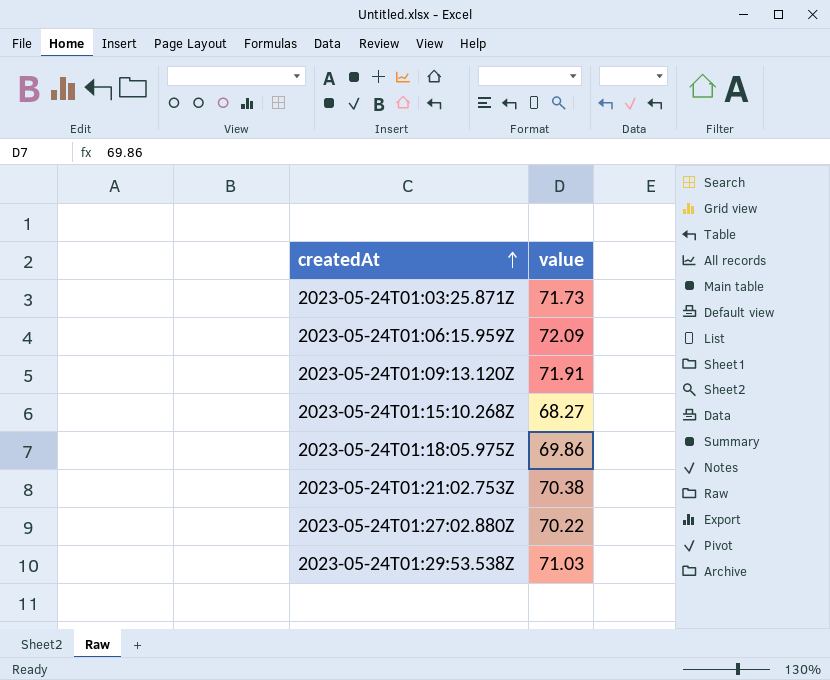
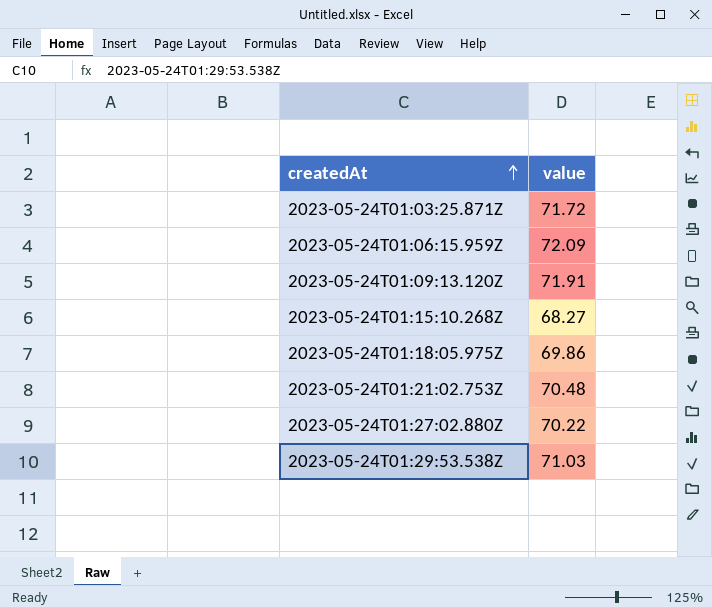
2023-05-24T01:03:25.871Z | value: 71.73 -> 71.72
2023-05-24T01:21:02.753Z | value: 70.38 -> 70.48

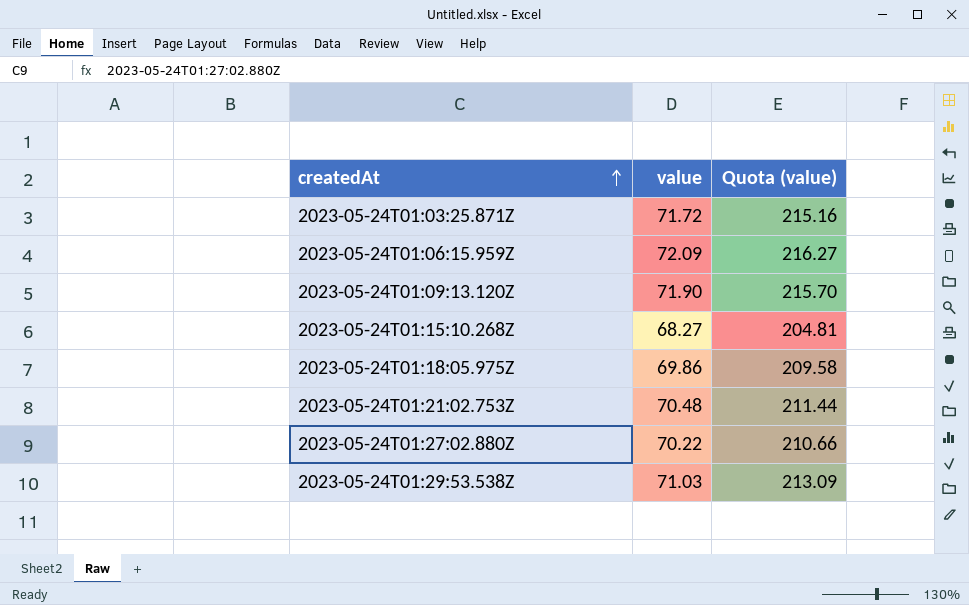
column Quota (value) | formula: none -> [value] * 3
2023-05-24T01:09:13.120Z | value: 71.91 -> 71.90

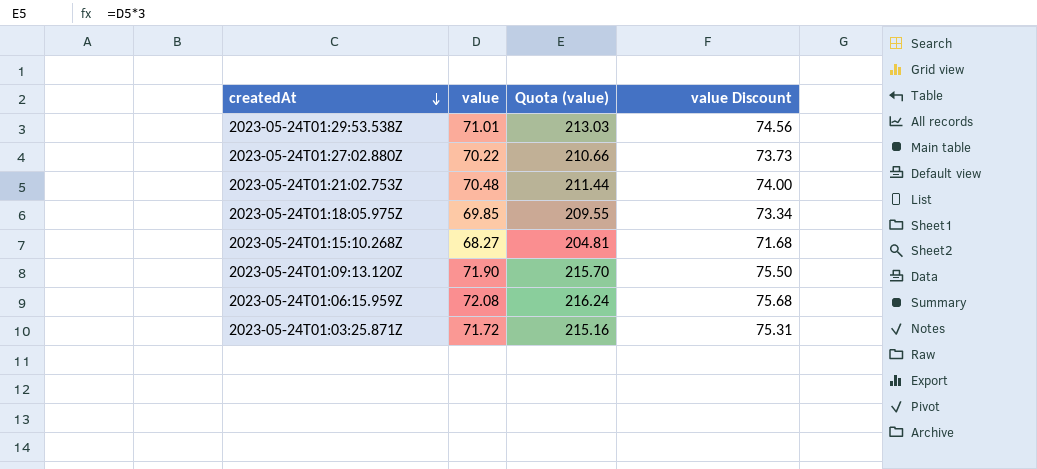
row order: createdAt ascending -> createdAt descending
column value Discount | formula: none -> [value] * 1.05
2023-05-24T01:29:53.538Z | value: 71.03 -> 71.01
2023-05-24T01:29:53.538Z | Quota (value): 213.09 -> 213.03
2023-05-24T01:18:05.975Z | value: 69.86 -> 69.85
2023-05-24T01:18:05.975Z | Quota (value): 209.58 -> 209.55
2023-05-24T01:06:15.959Z | value: 72.09 -> 72.08
2023-05-24T01:06:15.959Z | Quota (value): 216.27 -> 216.24

